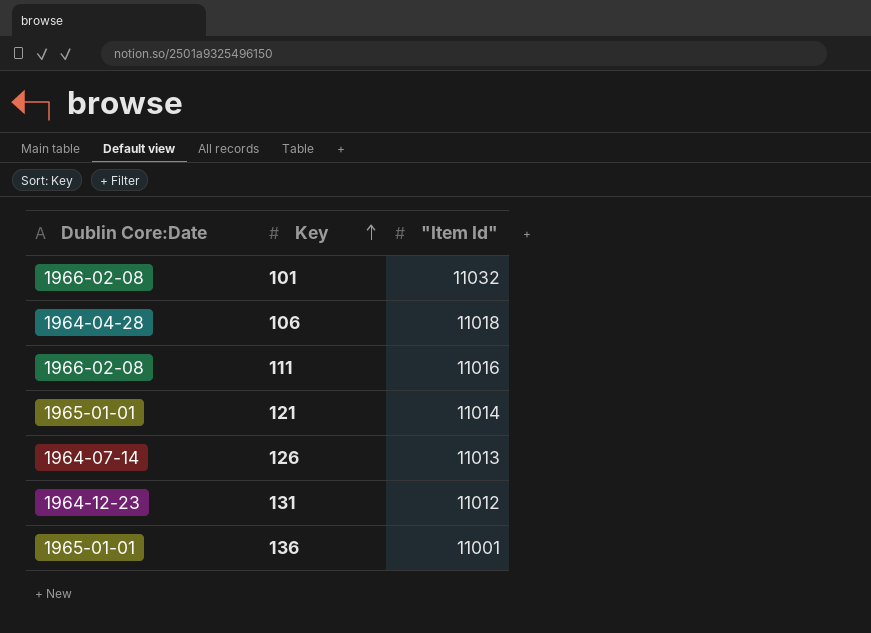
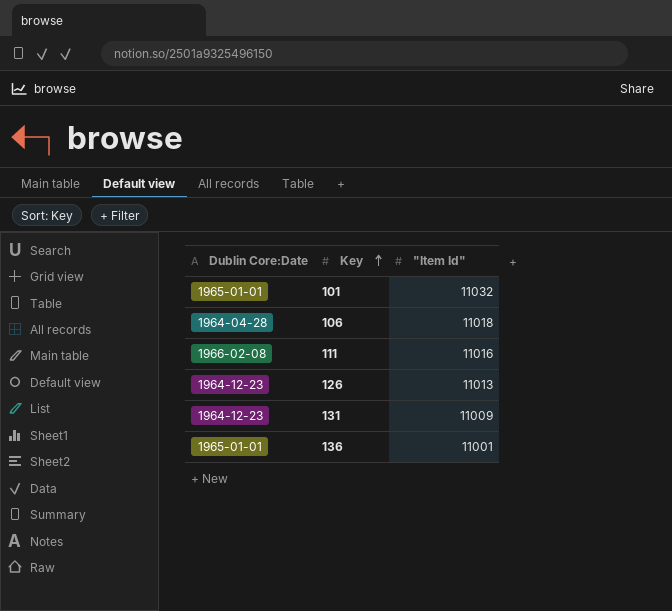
row 121: 1965-01-01 | 11014 -> none
101 | Dublin Core:Date: 1966-02-08 -> 1965-01-01
126 | Dublin Core:Date: 1964-07-14 -> 1964-12-23
131 | "Item Id": 11012 -> 11009

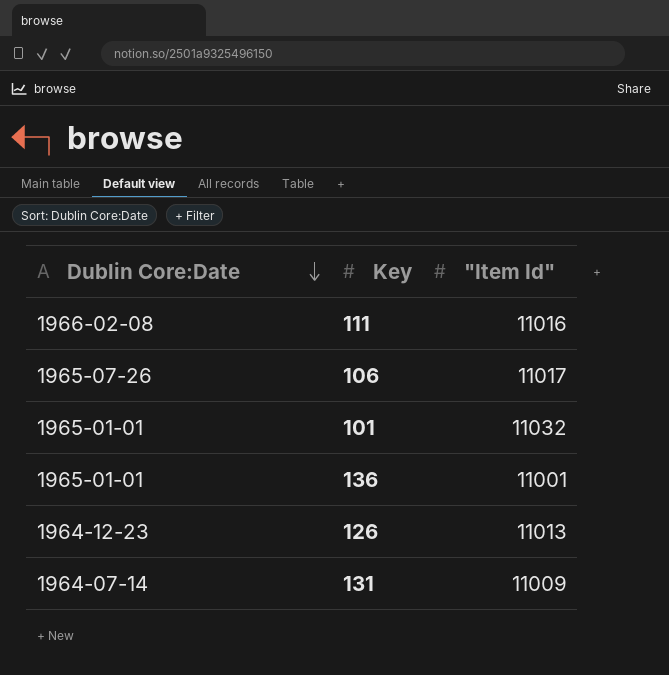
row order: Key ascending -> Dublin Core:Date descending
106 | Dublin Core:Date: 1964-04-28 -> 1965-07-26
106 | "Item Id": 11018 -> 11017
131 | Dublin Core:Date: 1964-12-23 -> 1964-07-14

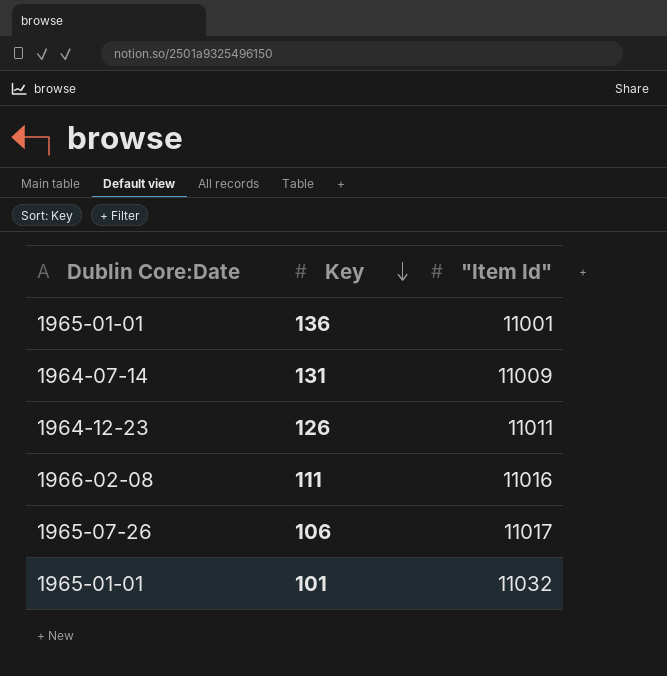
row order: Dublin Core:Date descending -> Key descending
126 | "Item Id": 11013 -> 11011

